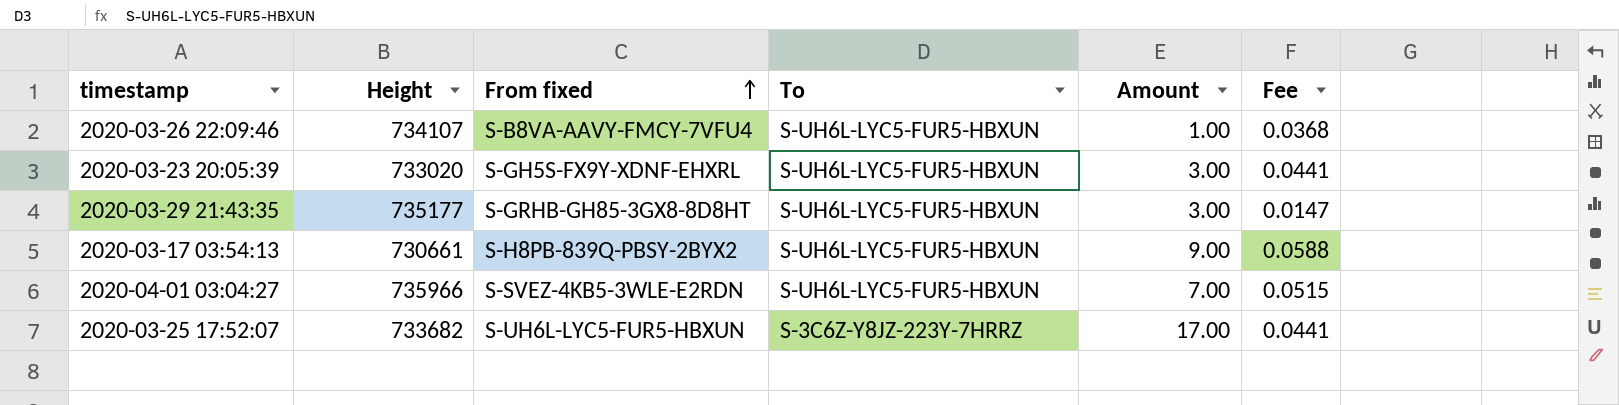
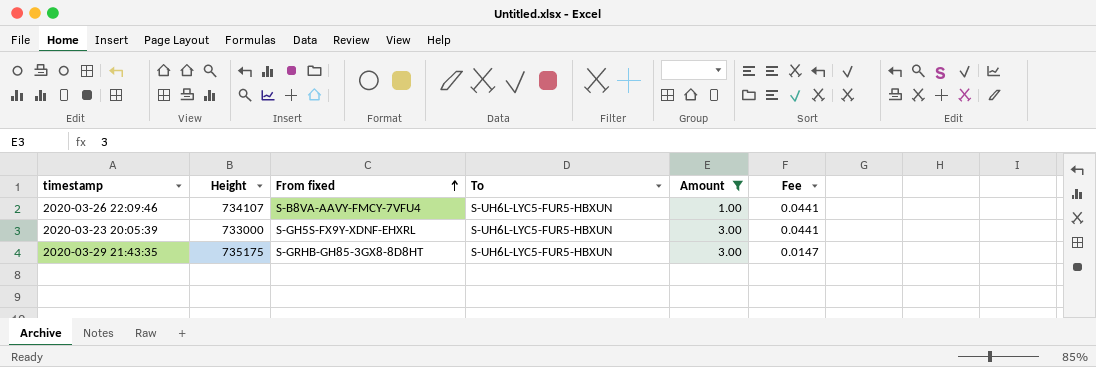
filter: none -> Amount <= 3.00
2020-03-26 22:09:46 | Fee: 0.0368 -> 0.0441
2020-03-23 20:05:39 | Height: 733020 -> 733000
2020-03-29 21:43:35 | Height: 735177 -> 735175

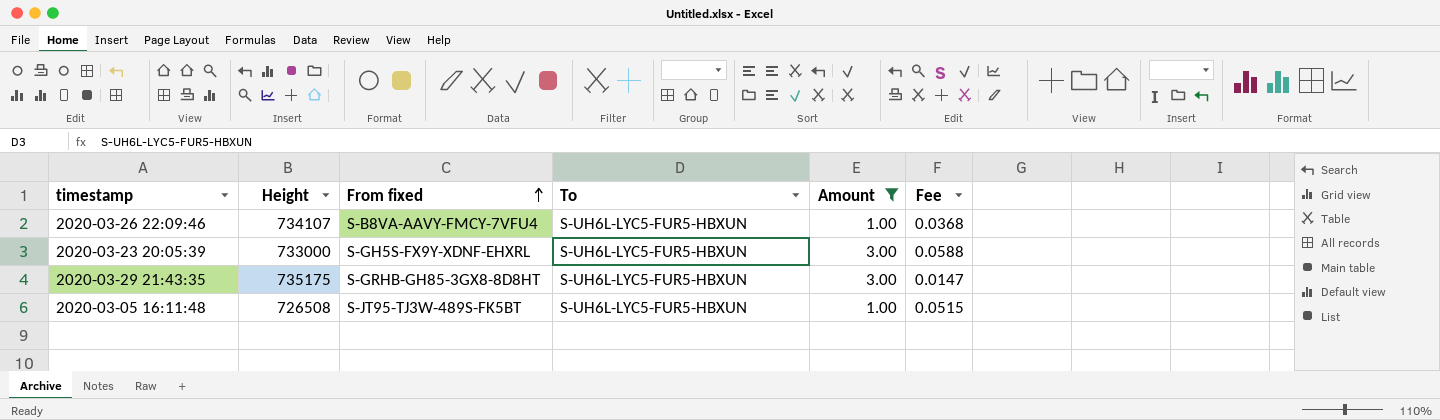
2020-03-26 22:09:46 | Fee: 0.0441 -> 0.0368
2020-03-23 20:05:39 | Fee: 0.0441 -> 0.0588
row 2020-03-05 16:11:48: none -> 726508 | S-JT95-TJ3W-489S-FK5BT | S-UH6L-LYC5-FUR5-HBXUN | 1.00 | 0.0515

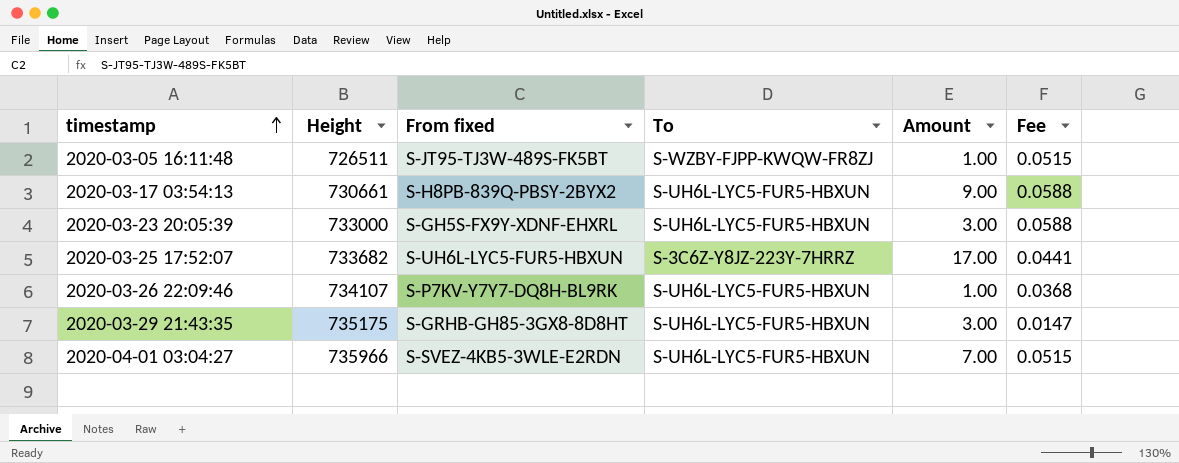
filter: Amount <= 3.00 -> none
row order: From fixed ascending -> timestamp ascending
2020-03-05 16:11:48 | Height: 726508 -> 726511
2020-03-05 16:11:48 | To: S-UH6L-LYC5-FUR5-HBXUN -> S-WZBY-FJPP-KWQW-FR8ZJ
2020-03-26 22:09:46 | From fixed: S-B8VA-AAVY-FMCY-7VFU4 -> S-P7KV-Y7Y7-DQ8H-BL9RK

